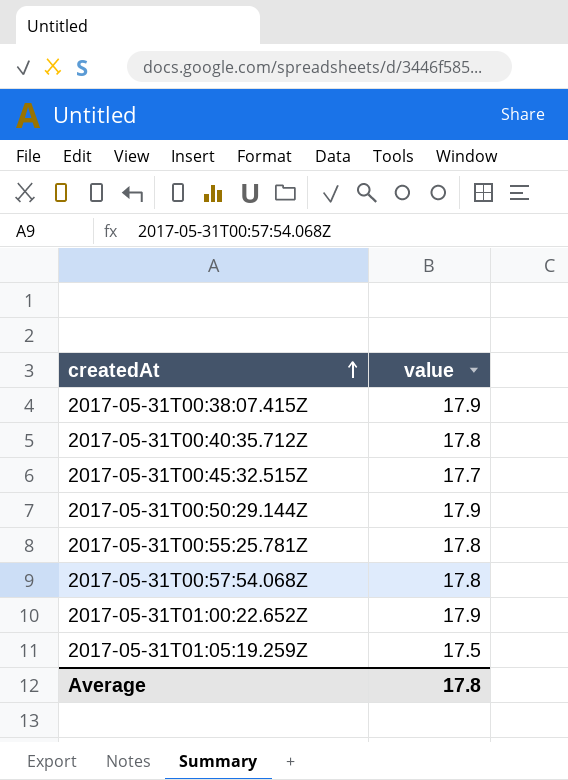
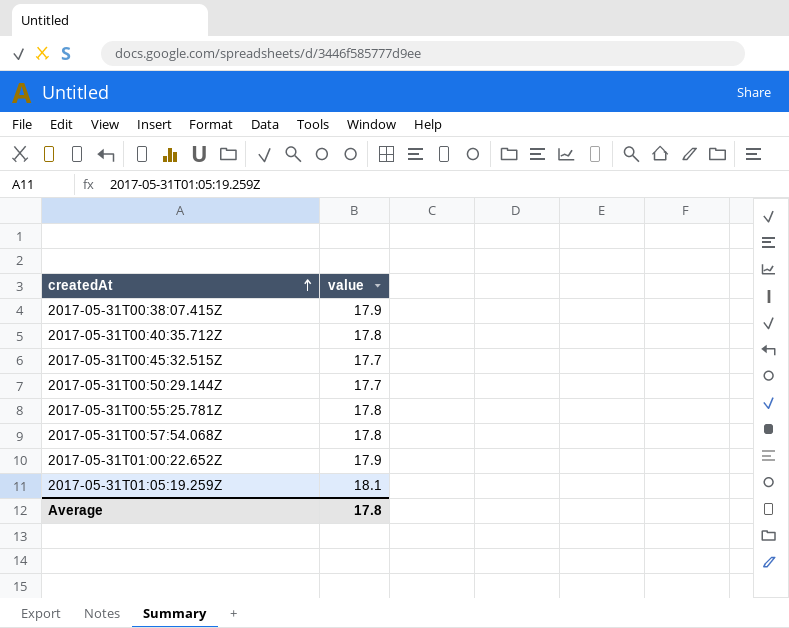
2017-05-31T00:50:29.144Z | value: 17.9 -> 17.7
2017-05-31T01:05:19.259Z | value: 17.5 -> 18.1

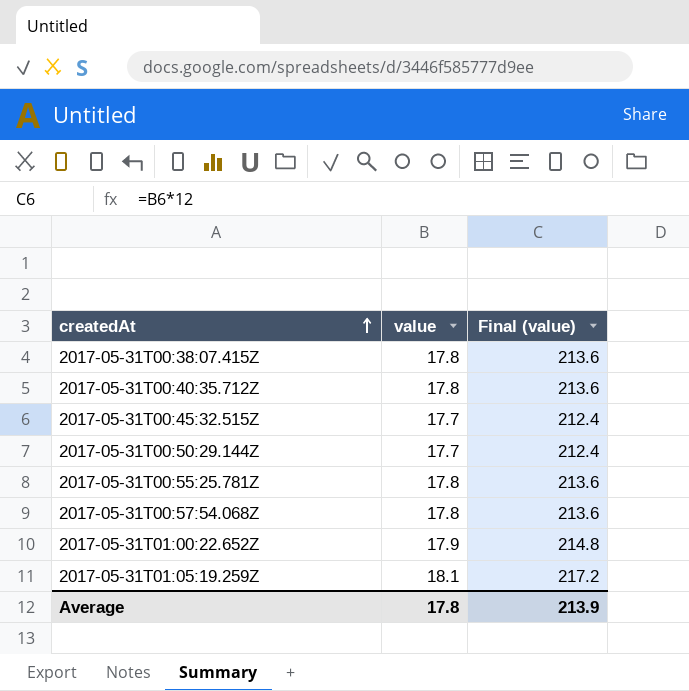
column Final (value) | formula: none -> [value] * 12
2017-05-31T00:38:07.415Z | value: 17.9 -> 17.8

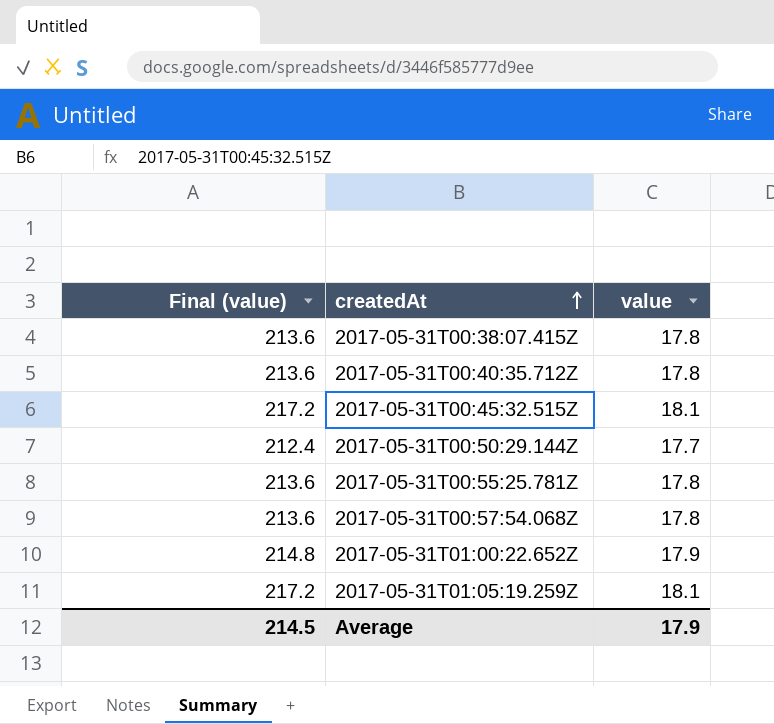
column Final (value) | position: 3 -> 1
2017-05-31T00:45:32.515Z | Final (value): 212.4 -> 217.2
2017-05-31T00:45:32.515Z | value: 17.7 -> 18.1
Average | Final (value): 213.9 -> 214.5
Average | value: 17.8 -> 17.9

